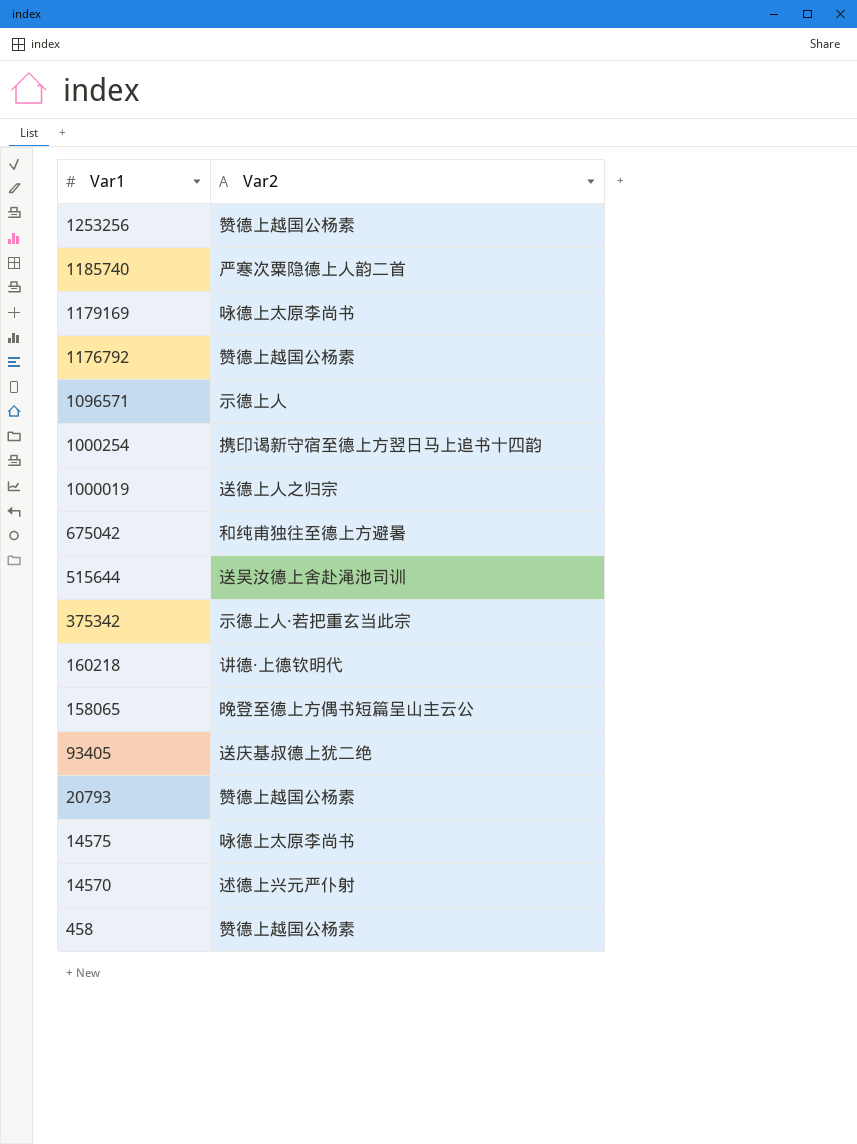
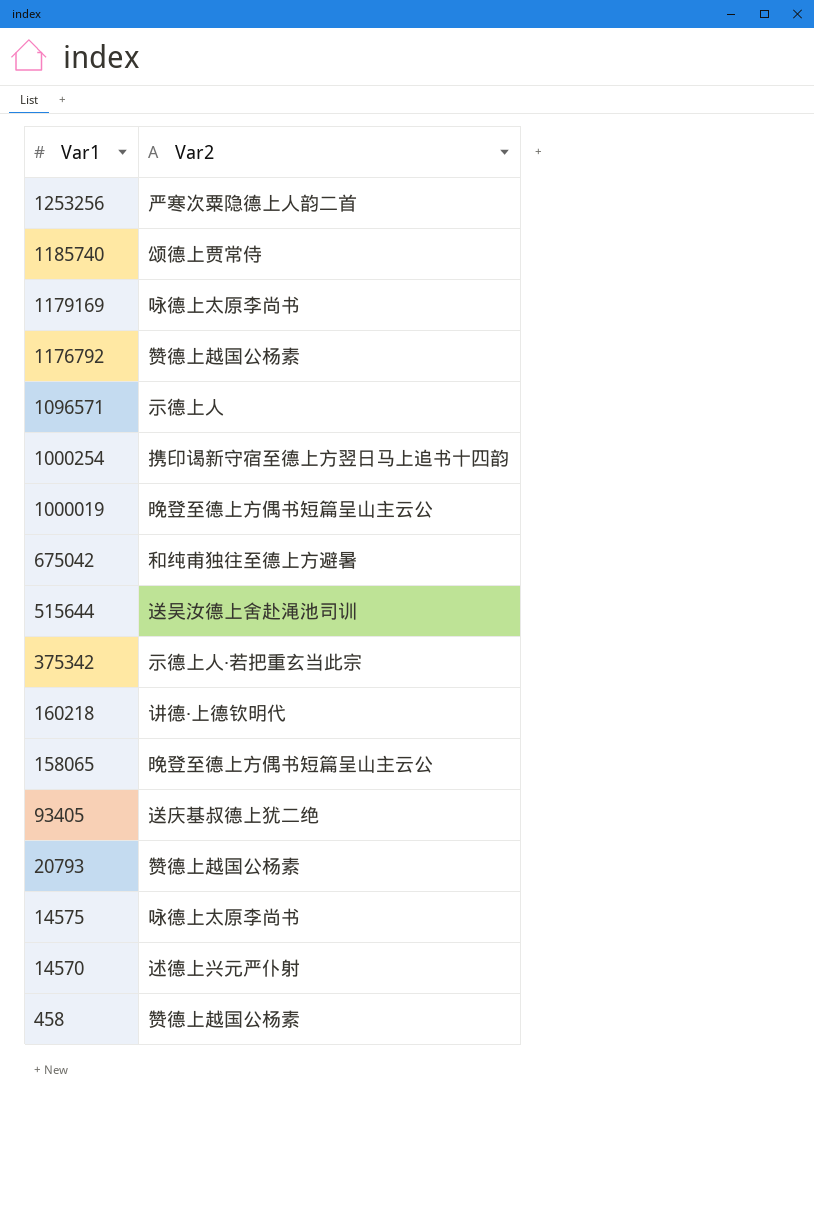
1253256 | Var2: 赞德上越国公杨素 -> 严寒次粟隐德上人韵二首
1185740 | Var2: 严寒次粟隐德上人韵二首 -> 颂德上贾常侍
1000019 | Var2: 送德上人之归宗 -> 晚登至德上方偶书短篇呈山主云公

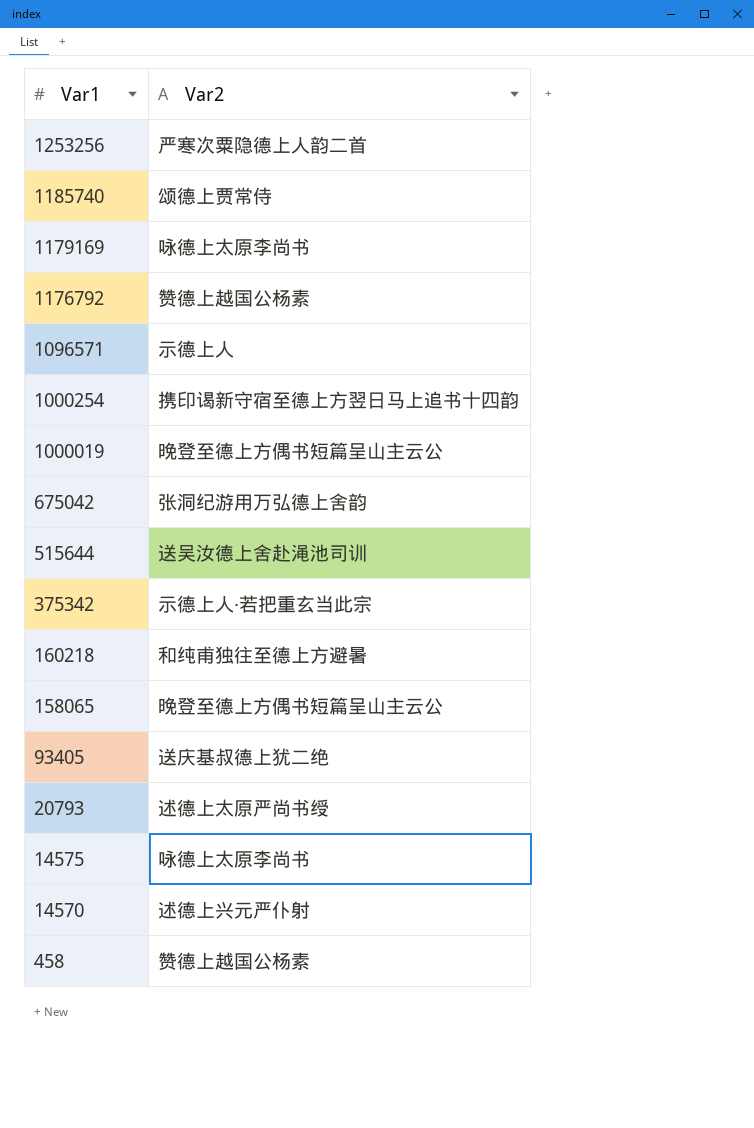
675042 | Var2: 和纯甫独往至德上方避暑 -> 张洞纪游用万弘德上舍韵
160218 | Var2: 讲德·上德钦明代 -> 和纯甫独往至德上方避暑
20793 | Var2: 赞德上越国公杨素 -> 述德上太原严尚书绶

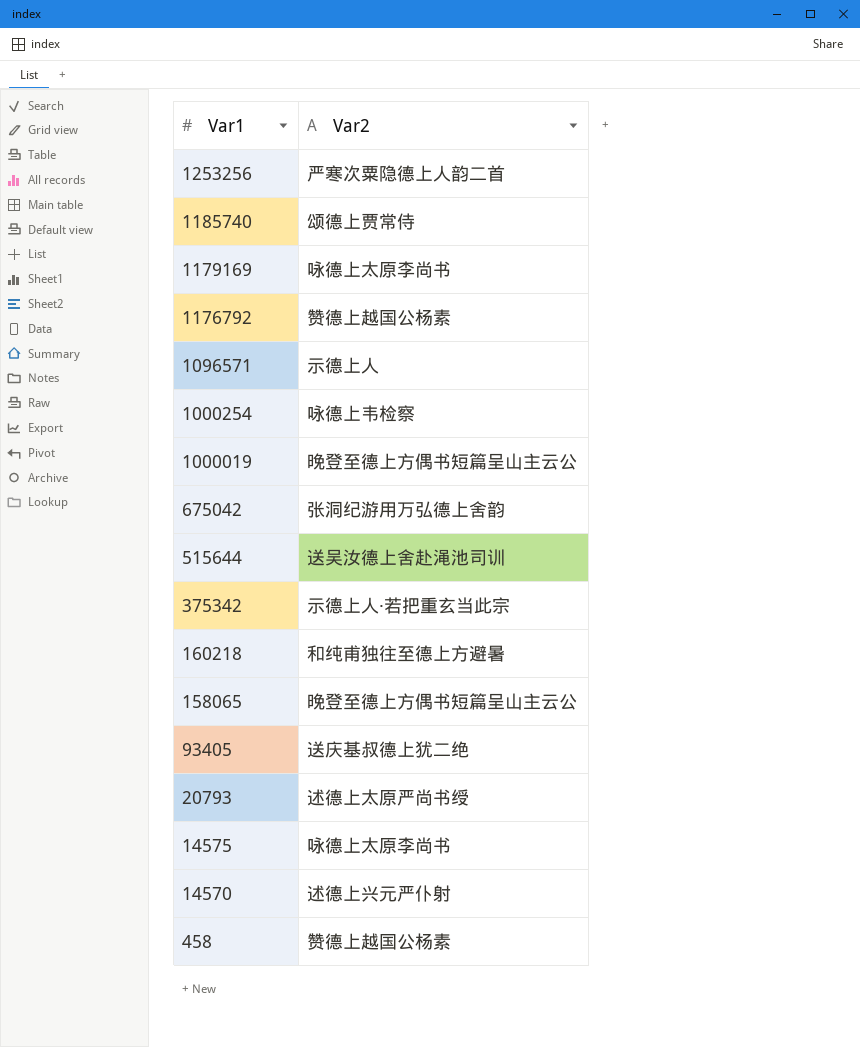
1000254 | Var2: 携印谒新守宿至德上方翌日马上追书十四韵 -> 咏德上韦检察

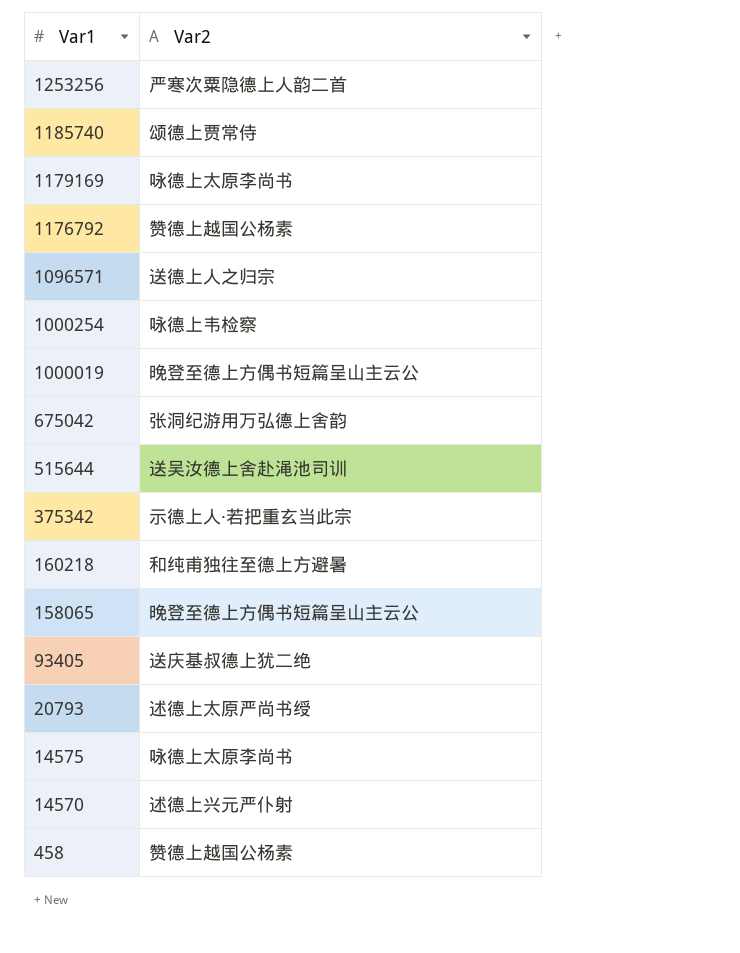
1096571 | Var2: 示德上人 -> 送德上人之归宗

